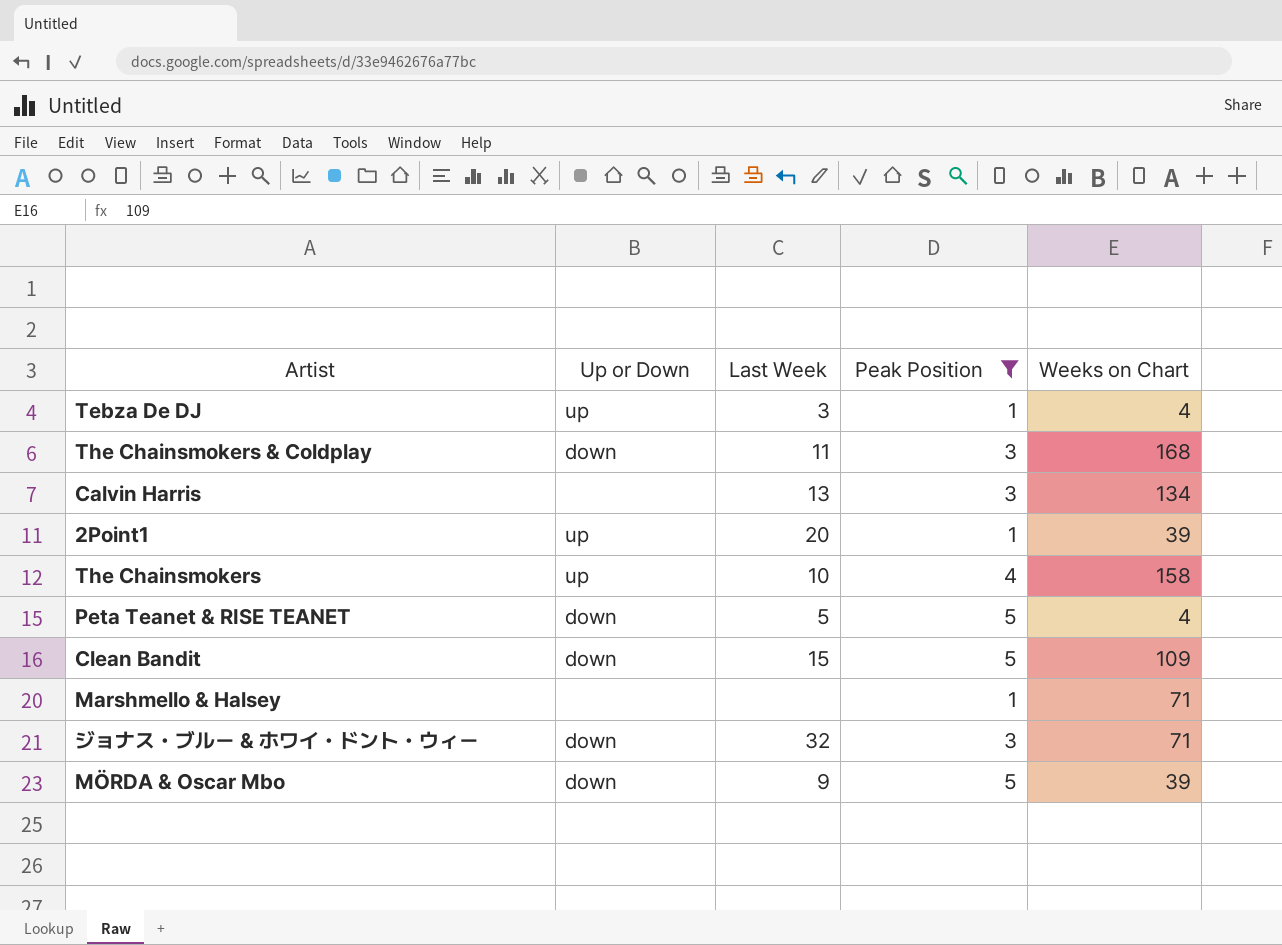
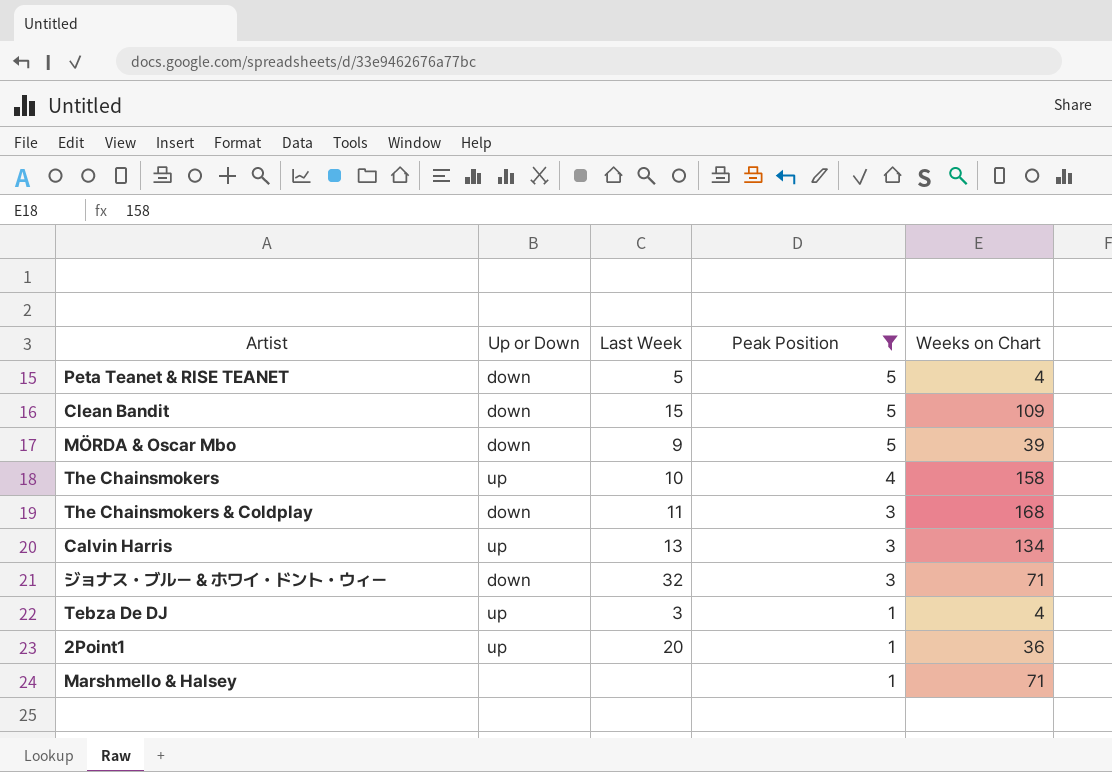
row order: none -> Peak Position descending
Calvin Harris | Up or Down: none -> up
2Point1 | Weeks on Chart: 39 -> 36

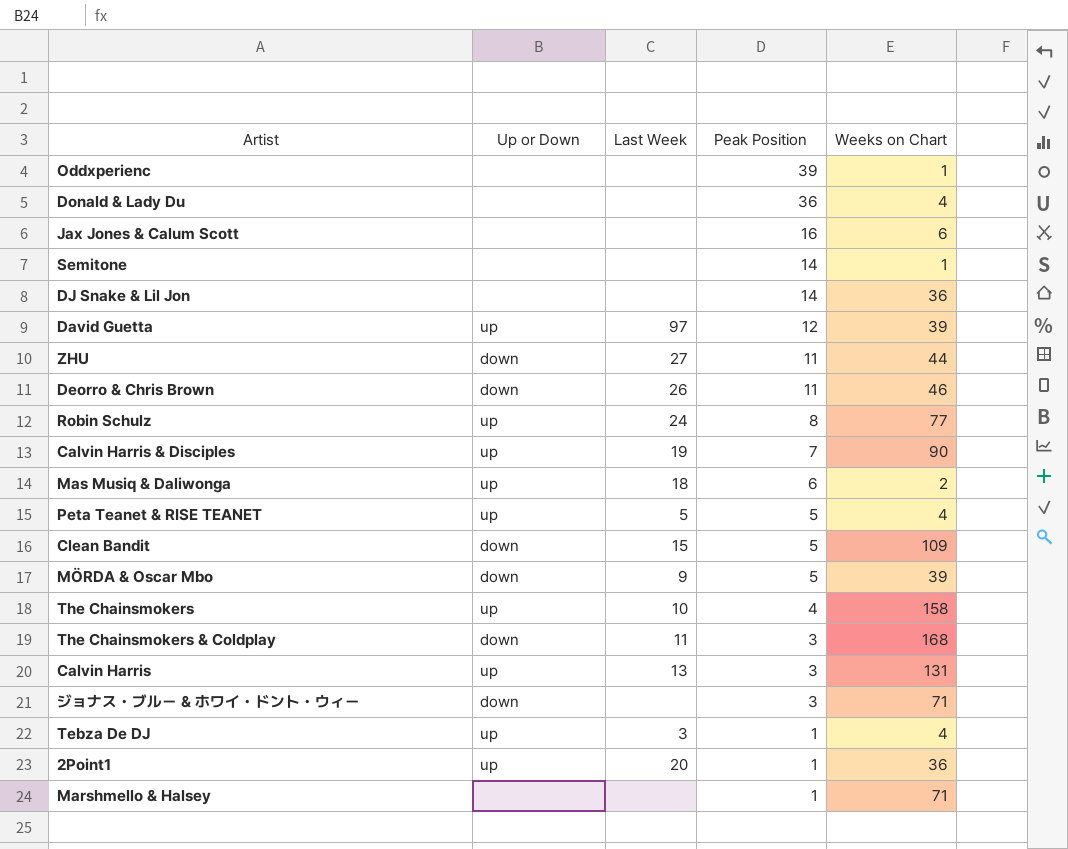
filter: Peak Position <= 5 -> none
Peta Teanet & RISE TEANET | Up or Down: down -> up
Calvin Harris | Weeks on Chart: 134 -> 131
ジョナス・ブルー & ホワイ・ドント・ウィー | Last Week: 32 -> none

